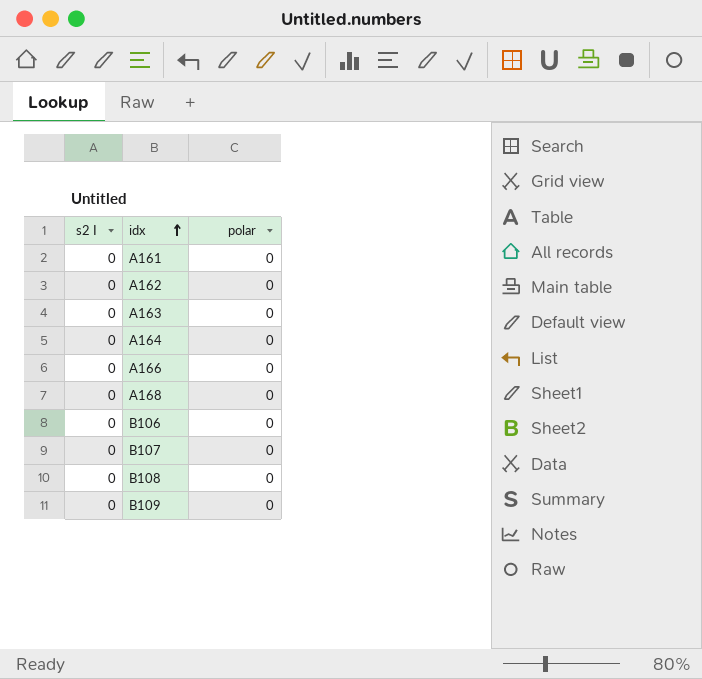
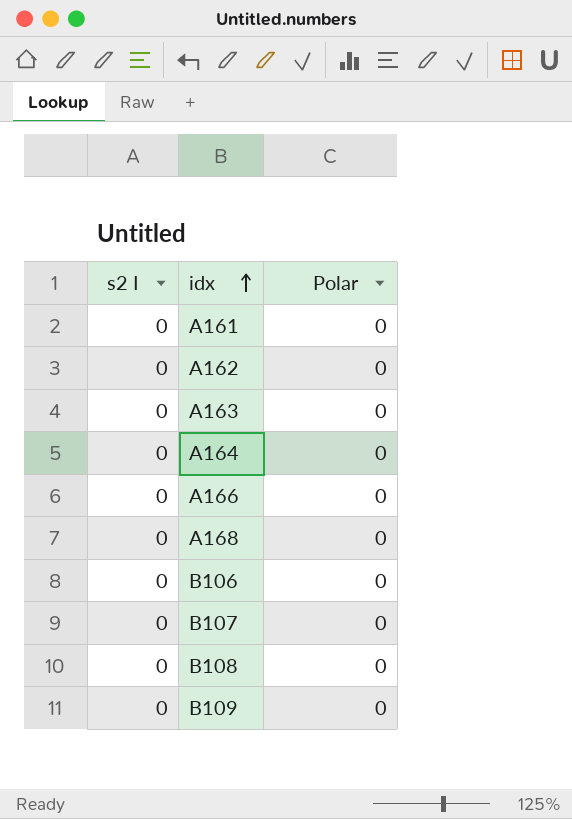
column name: polar -> Polar

